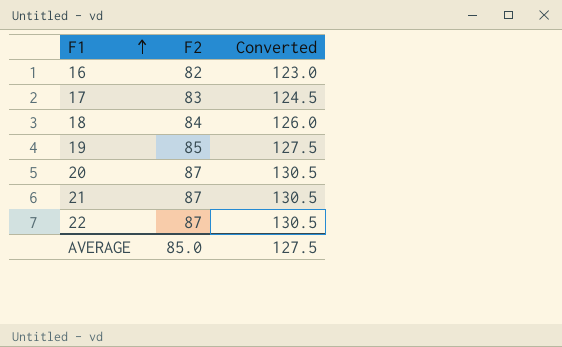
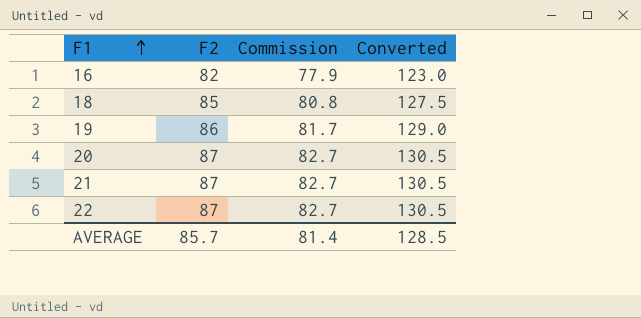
column Commission | formula: none -> [F2] * 0.95
row 17: 83 | 124.5 -> none
18 | F2: 84 -> 85
18 | Converted: 126.0 -> 127.5
19 | F2: 85 -> 86
19 | Converted: 127.5 -> 129.0
AVERAGE | F2: 85.0 -> 85.7
AVERAGE | Converted: 127.5 -> 128.5

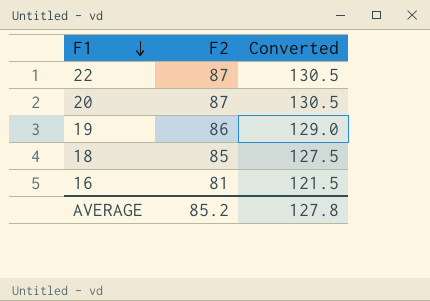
row order: F1 ascending -> F1 descending
column Commission | formula: [F2] * 0.95 -> none
row 21: 87 | 82.7 | 130.5 -> none
16 | F2: 82 -> 81
16 | Converted: 123.0 -> 121.5
AVERAGE | F2: 85.7 -> 85.2
AVERAGE | Converted: 128.5 -> 127.8

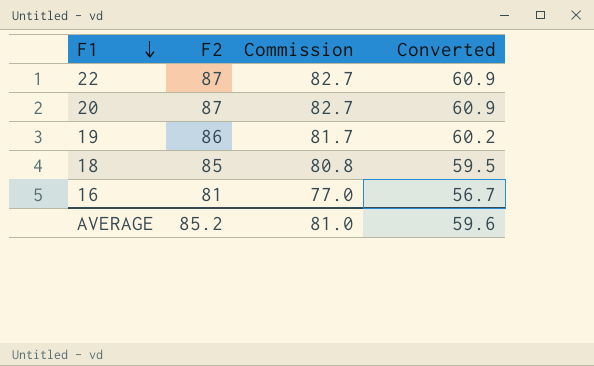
column Commission | formula: none -> [F2] * 0.95
column Converted | formula: [F2] * 1.5 -> [F2] * 0.7
AVERAGE | Converted: 127.8 -> 59.6

